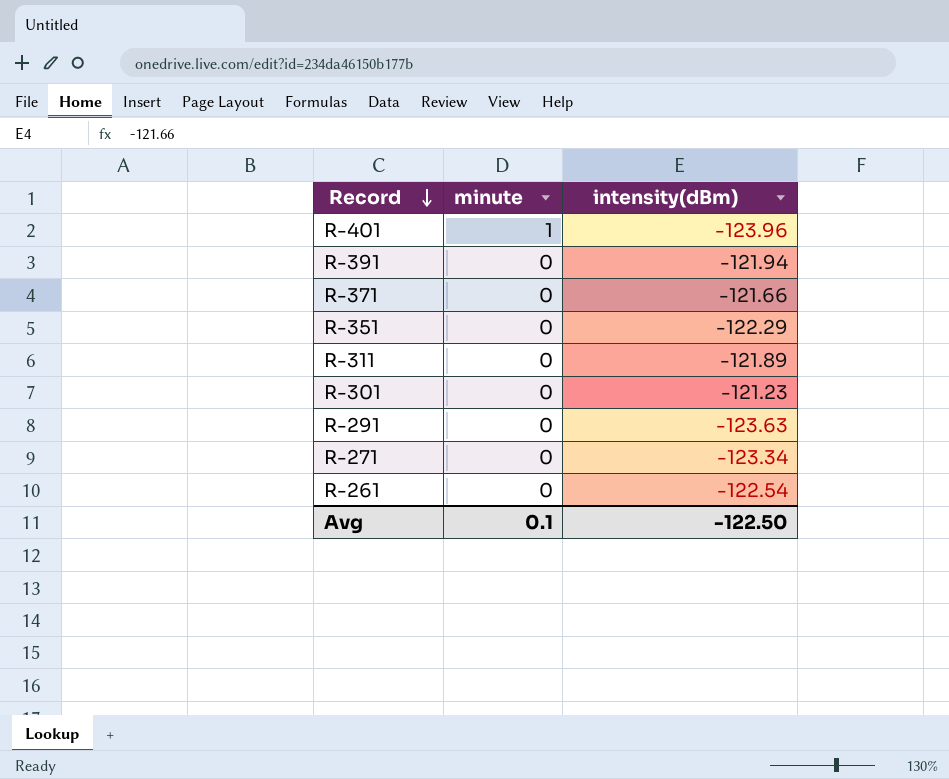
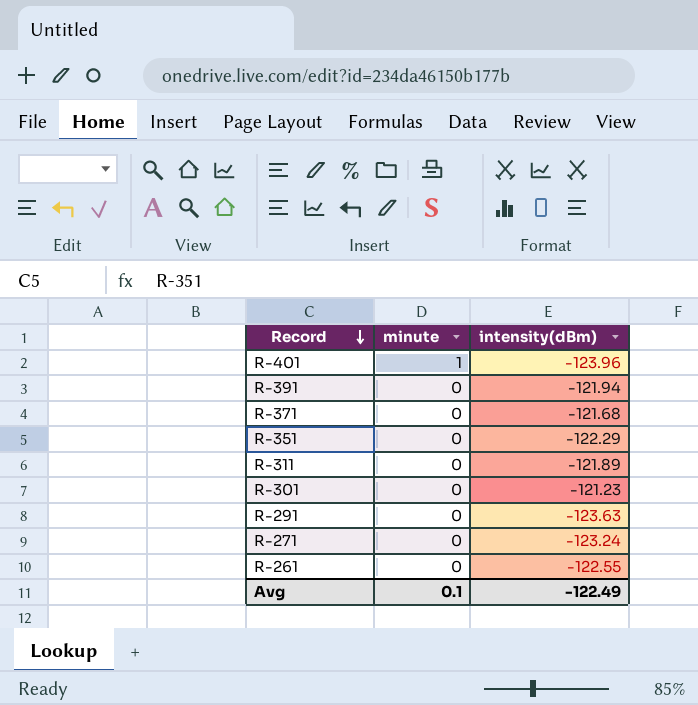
R-371 | intensity(dBm): -121.66 -> -121.68
R-271 | intensity(dBm): -123.34 -> -123.24
R-261 | intensity(dBm): -122.54 -> -122.55
Avg | intensity(dBm): -122.50 -> -122.49

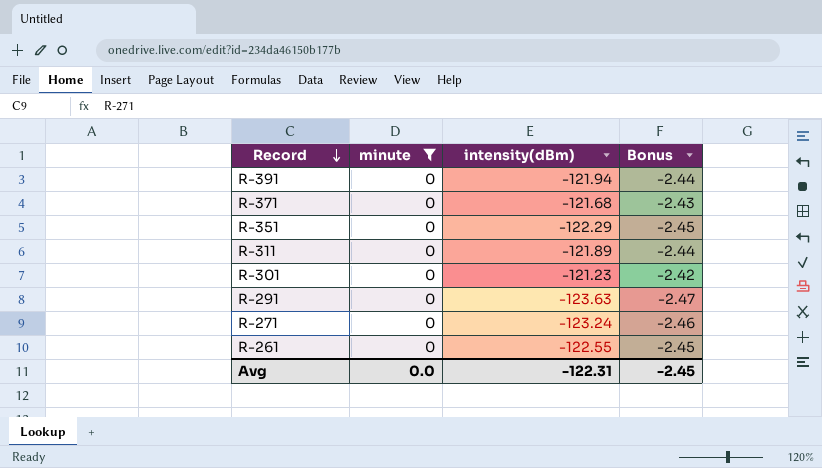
filter: none -> minute = 0
column Bonus | formula: none -> [intensity(dBm)] * 0.02
Avg | minute: 0.1 -> 0.0
Avg | intensity(dBm): -122.49 -> -122.31

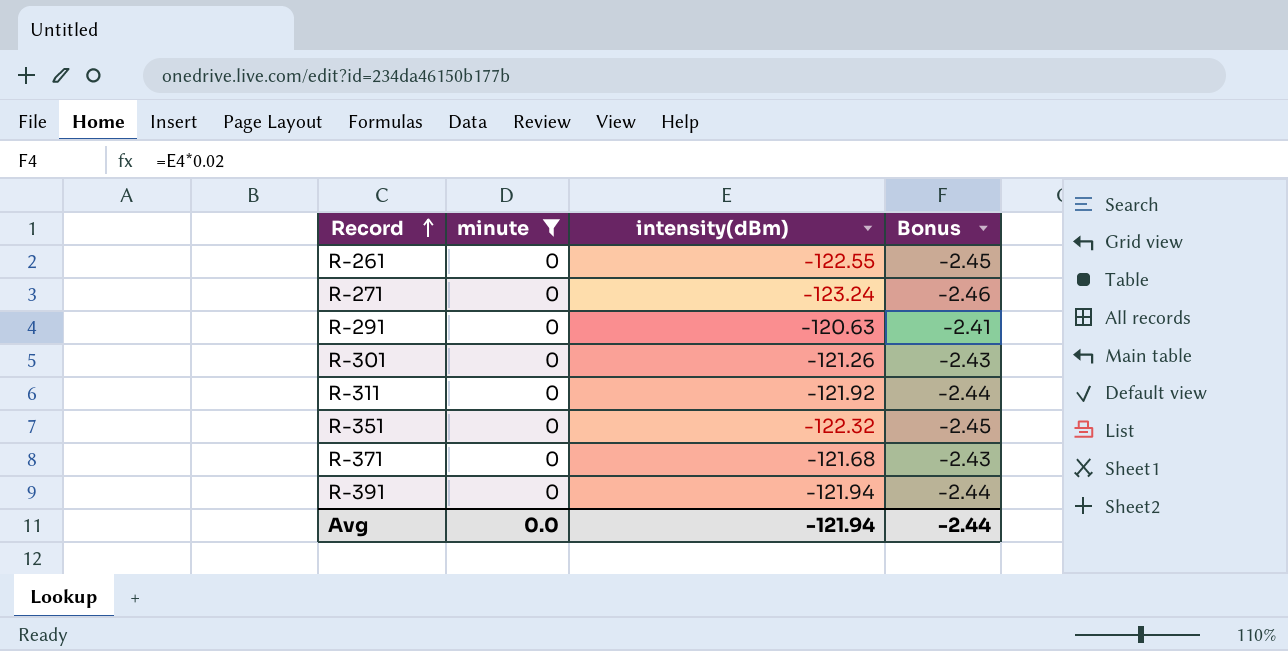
row order: Record descending -> Record ascending
R-291 | intensity(dBm): -123.63 -> -120.63
R-291 | Bonus: -2.47 -> -2.41
R-301 | intensity(dBm): -121.23 -> -121.26
R-301 | Bonus: -2.42 -> -2.43
R-311 | intensity(dBm): -121.89 -> -121.92
R-351 | intensity(dBm): -122.29 -> -122.32
Avg | intensity(dBm): -122.31 -> -121.94
Avg | Bonus: -2.45 -> -2.44

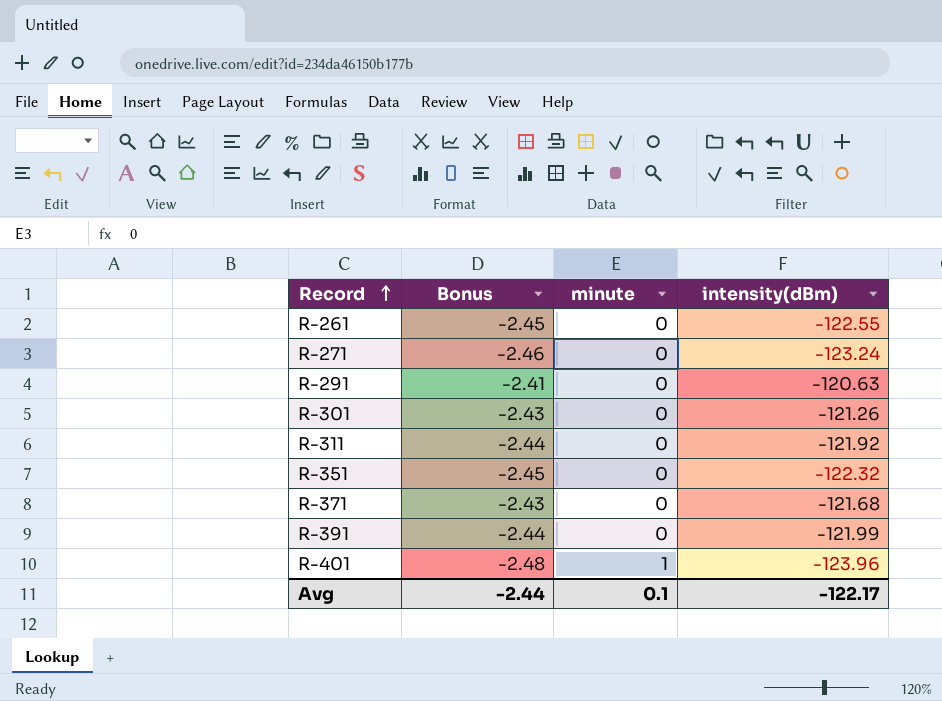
filter: minute = 0 -> none
column Bonus | position: 4 -> 2
R-391 | intensity(dBm): -121.94 -> -121.99
Avg | minute: 0.0 -> 0.1
Avg | intensity(dBm): -121.94 -> -122.17

